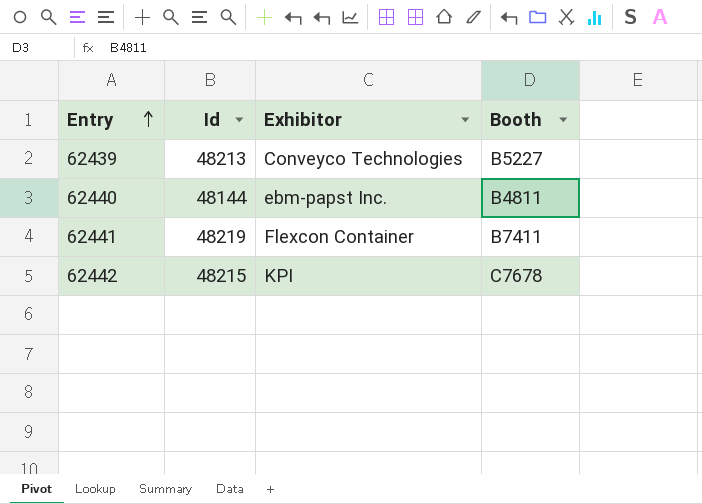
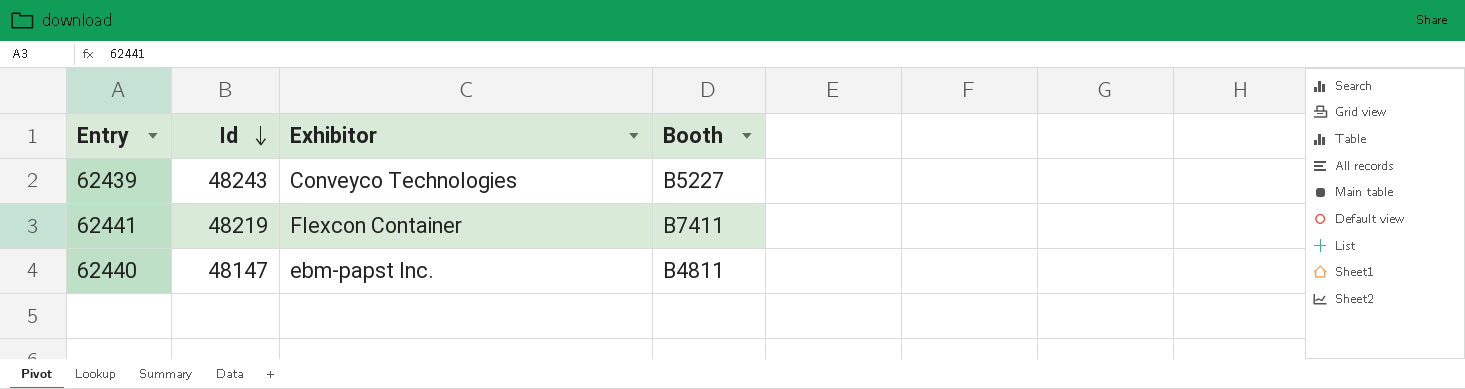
row order: Entry ascending -> Id descending
row 62442: 48215 | KPI | C7678 -> none
62439 | Id: 48213 -> 48243
62440 | Id: 48144 -> 48147

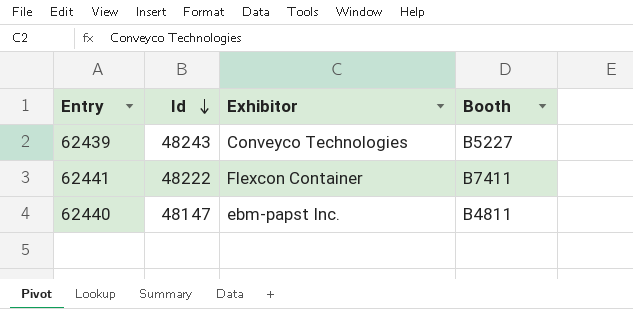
62441 | Id: 48219 -> 48222

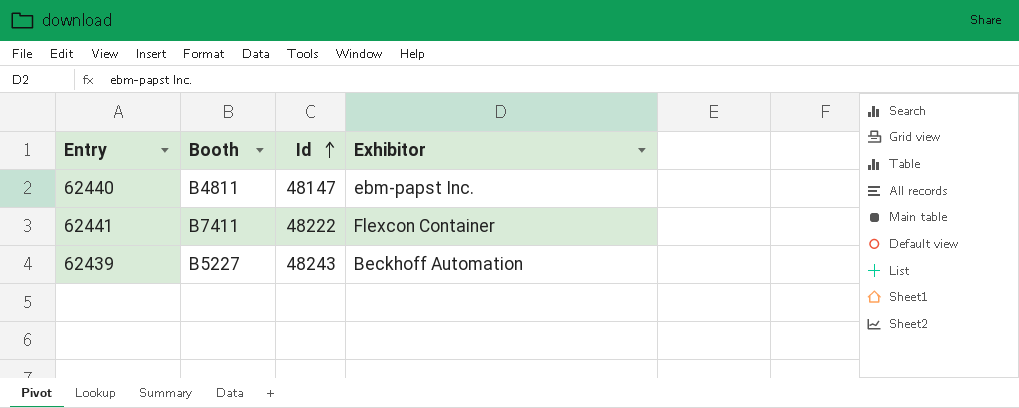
row order: Id descending -> Id ascending
column Booth | position: 4 -> 2
62439 | Exhibitor: Conveyco Technologies -> Beckhoff Automation

